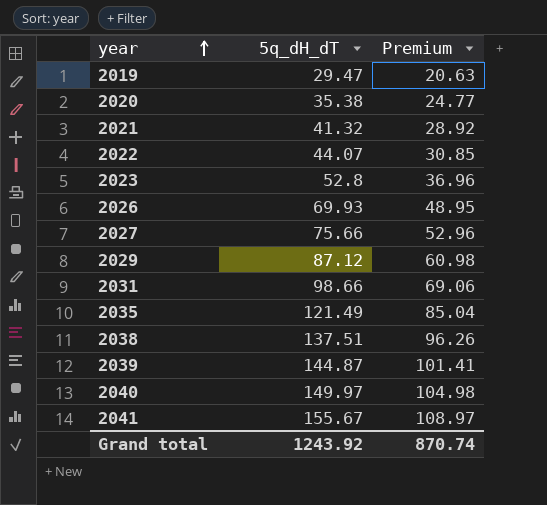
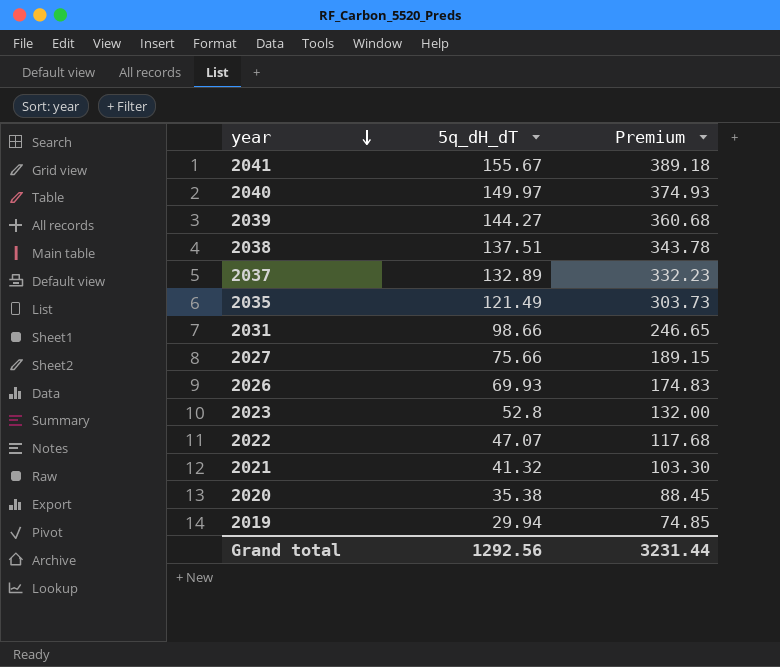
row order: year ascending -> year descending
column Premium | formula: [5q_dH_dT] * 0.7 -> [5q_dH_dT] * 2.5
row 2029: 87.12 | 60.98 -> none
2039 | 5q_dH_dT: 144.87 -> 144.27
row 2037: none -> 132.89 | 332.23
2022 | 5q_dH_dT: 44.07 -> 47.07
2019 | 5q_dH_dT: 29.47 -> 29.94
Grand total | 5q_dH_dT: 1243.92 -> 1292.56
Grand total | Premium: 870.74 -> 3231.44

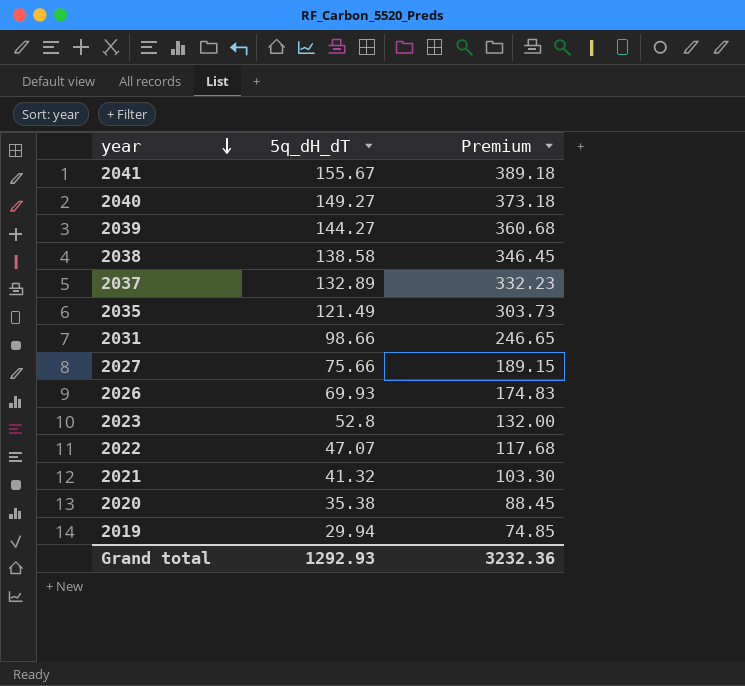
2040 | 5q_dH_dT: 149.97 -> 149.27
2040 | Premium: 374.93 -> 373.18
2038 | 5q_dH_dT: 137.51 -> 138.58
2038 | Premium: 343.78 -> 346.45
Grand total | 5q_dH_dT: 1292.56 -> 1292.93
Grand total | Premium: 3231.44 -> 3232.36

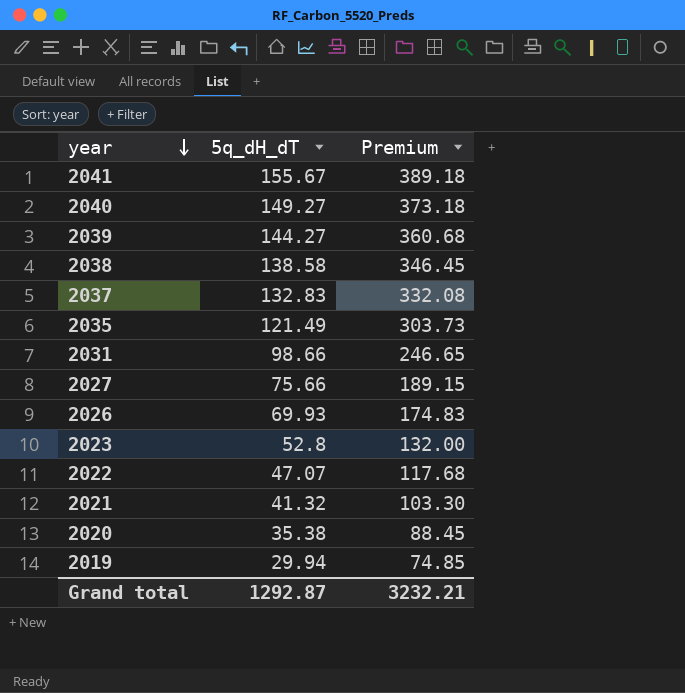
2037 | 5q_dH_dT: 132.89 -> 132.83
2037 | Premium: 332.23 -> 332.08
Grand total | 5q_dH_dT: 1292.93 -> 1292.87
Grand total | Premium: 3232.36 -> 3232.21

